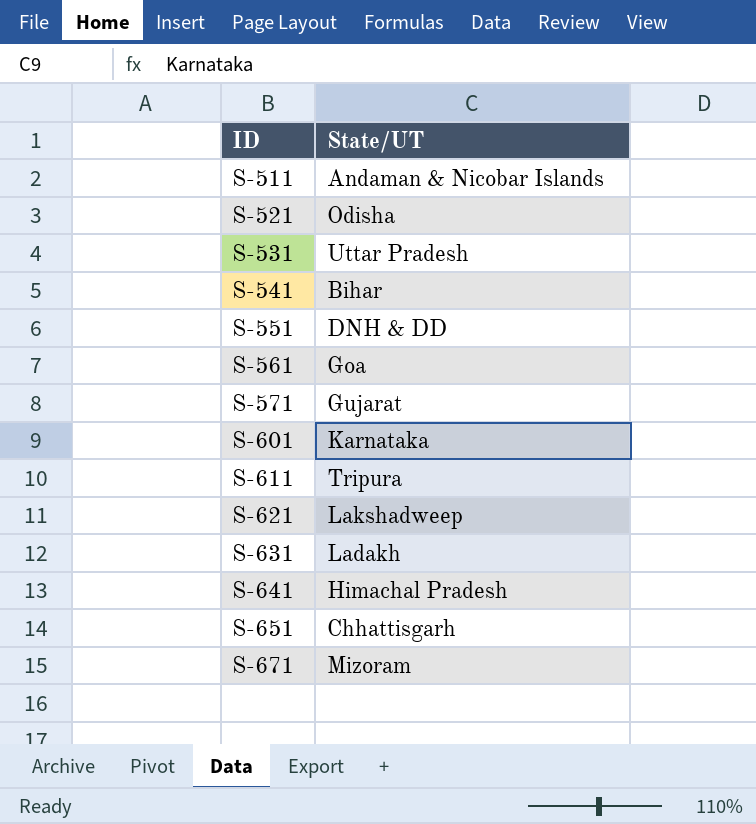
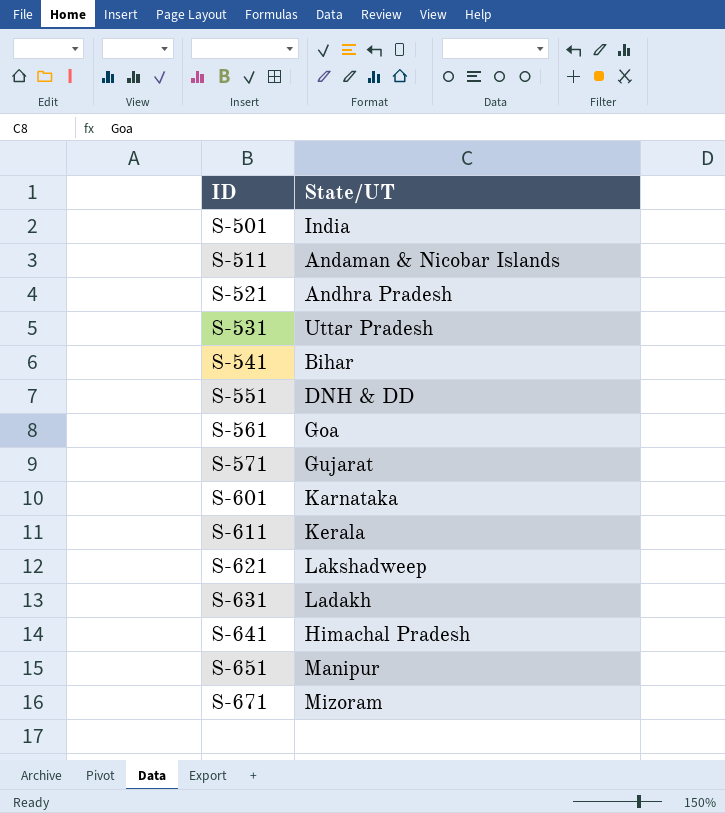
row S-501: none -> India
S-521 | State/UT: Odisha -> Andhra Pradesh
S-611 | State/UT: Tripura -> Kerala
S-651 | State/UT: Chhattisgarh -> Manipur

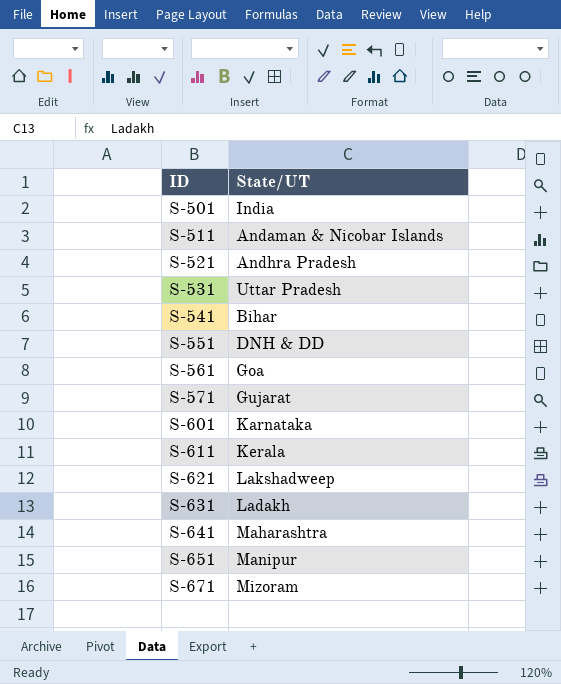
S-641 | State/UT: Himachal Pradesh -> Maharashtra

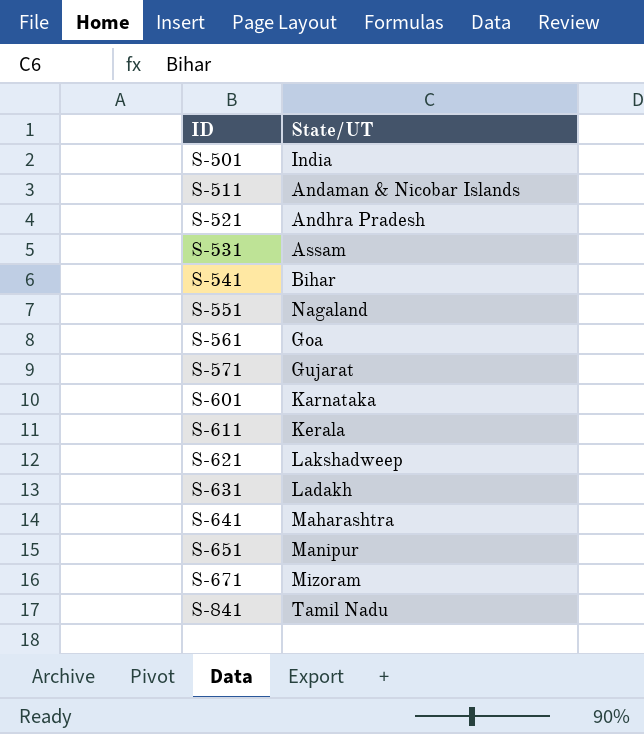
S-531 | State/UT: Uttar Pradesh -> Assam
S-551 | State/UT: DNH & DD -> Nagaland
row S-841: none -> Tamil Nadu

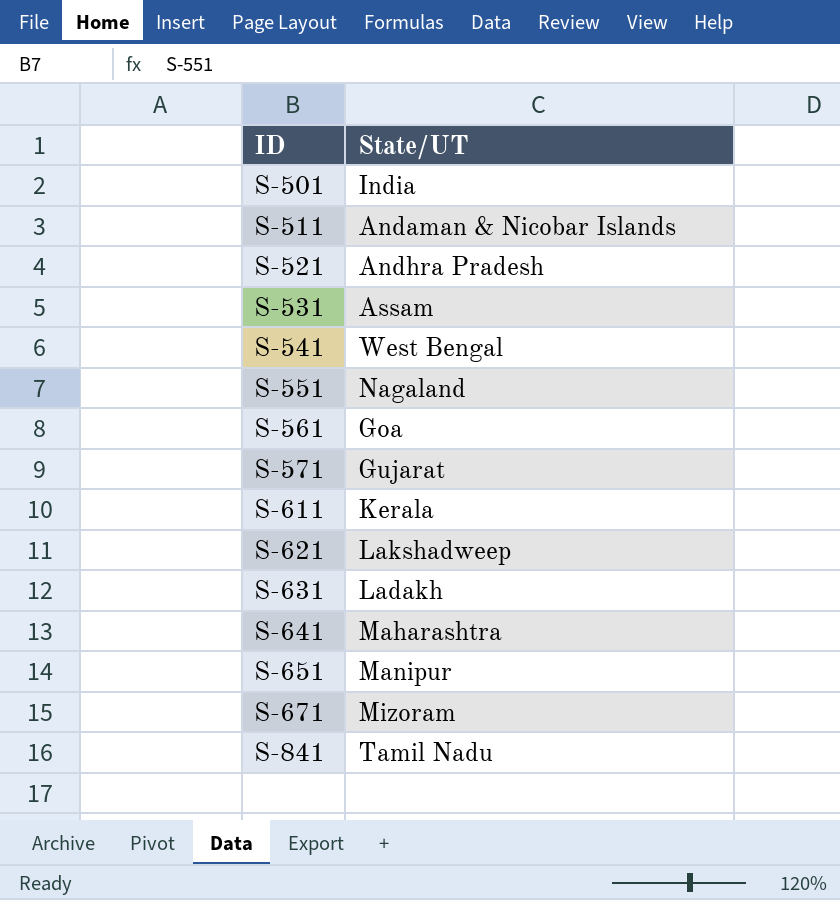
row S-601: Karnataka -> none
S-541 | State/UT: Bihar -> West Bengal

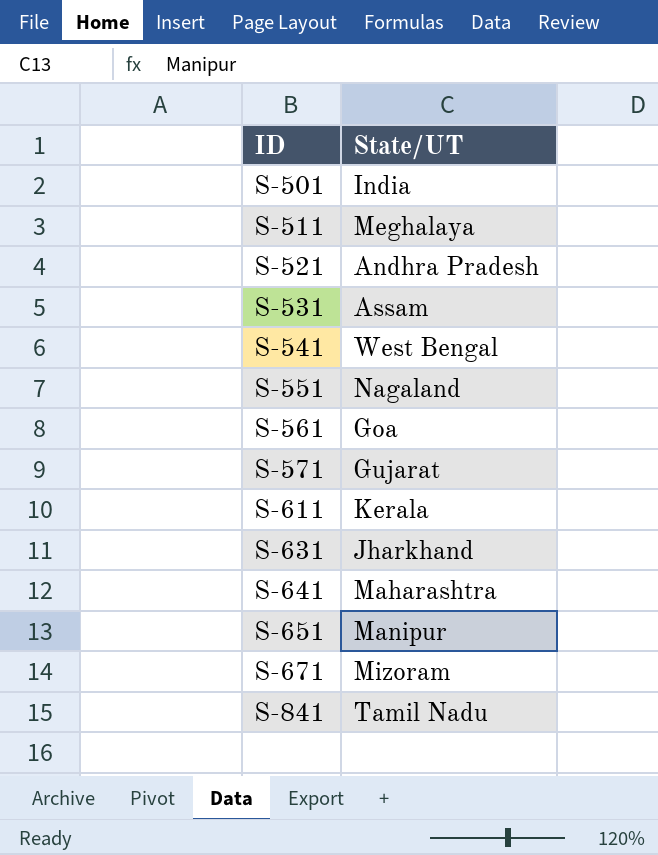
row S-621: Lakshadweep -> none
S-511 | State/UT: Andaman & Nicobar Islands -> Meghalaya
S-631 | State/UT: Ladakh -> Jharkhand

